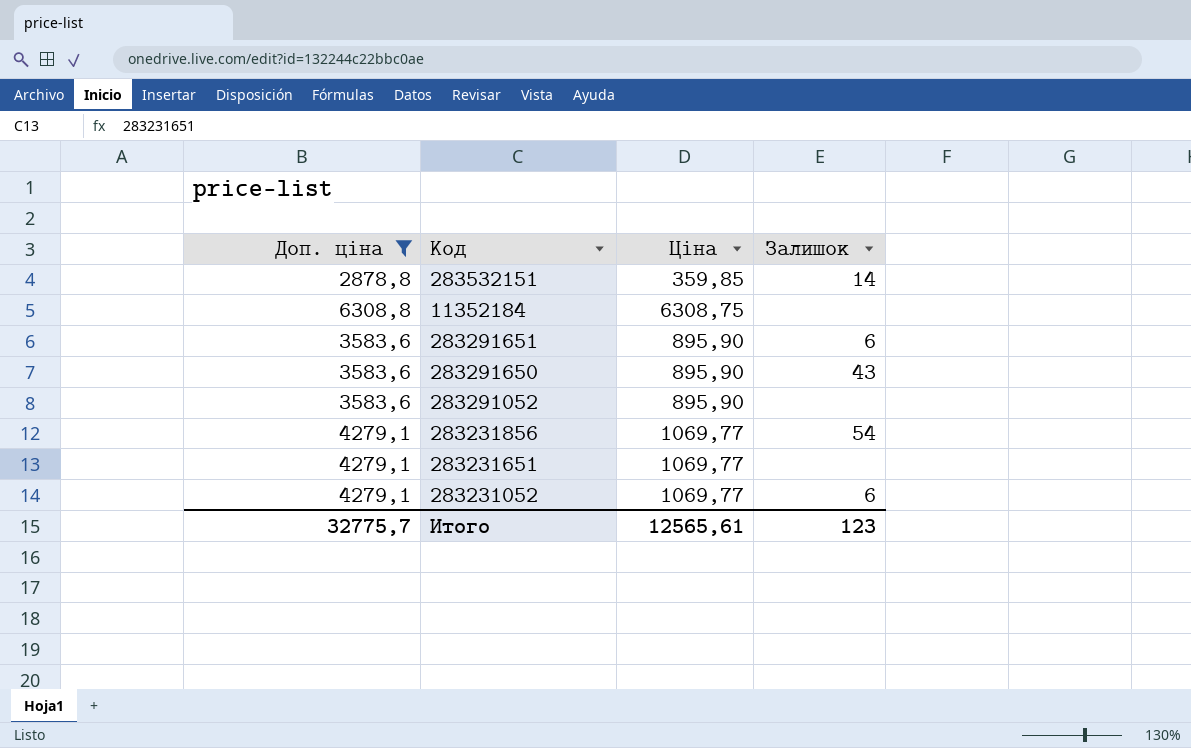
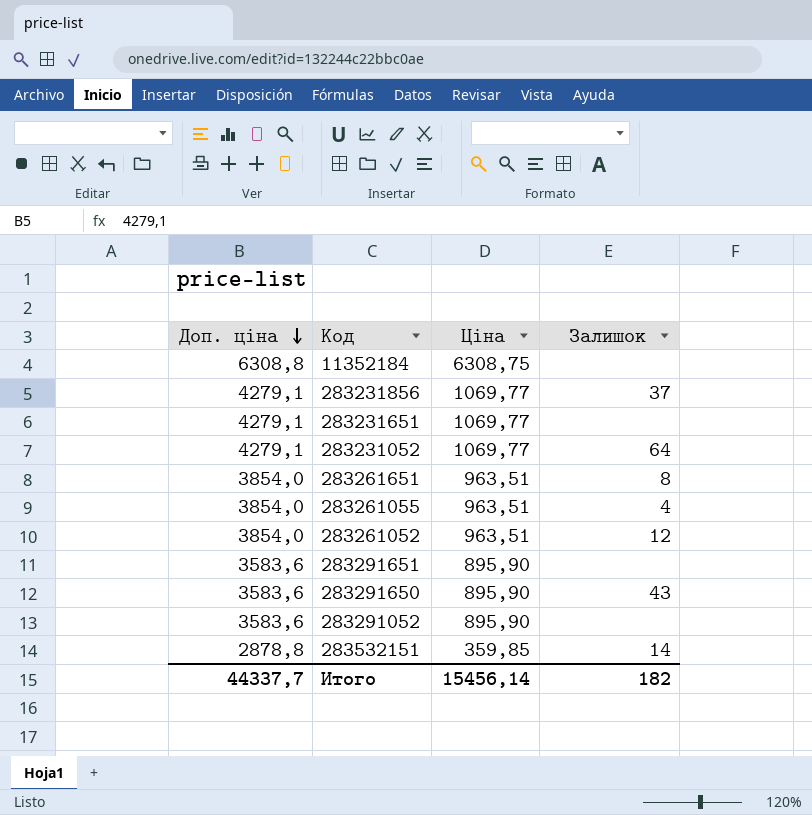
filter: Доп. ціна != 3854,0 -> none
row order: none -> Доп. ціна descending
283231856 | Залишок: 54 -> 37
283231052 | Залишок: 6 -> 64
283291651 | Залишок: 6 -> none
Итого | Доп. ціна: 32775,7 -> 44337,7
Итого | Ціна: 12565,61 -> 15456,14
Итого | Залишок: 123 -> 182

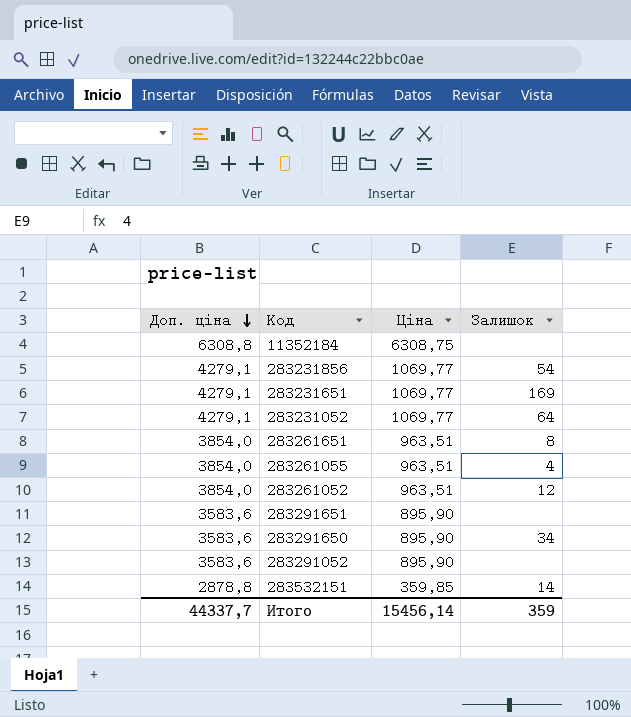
283231856 | Залишок: 37 -> 54
283231651 | Залишок: none -> 169
283291650 | Залишок: 43 -> 34
Итого | Залишок: 182 -> 359

